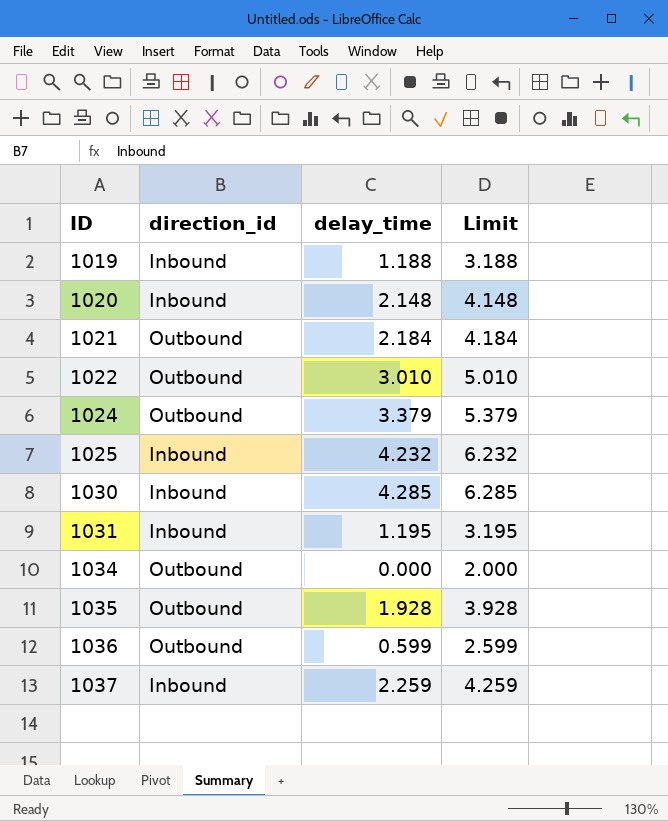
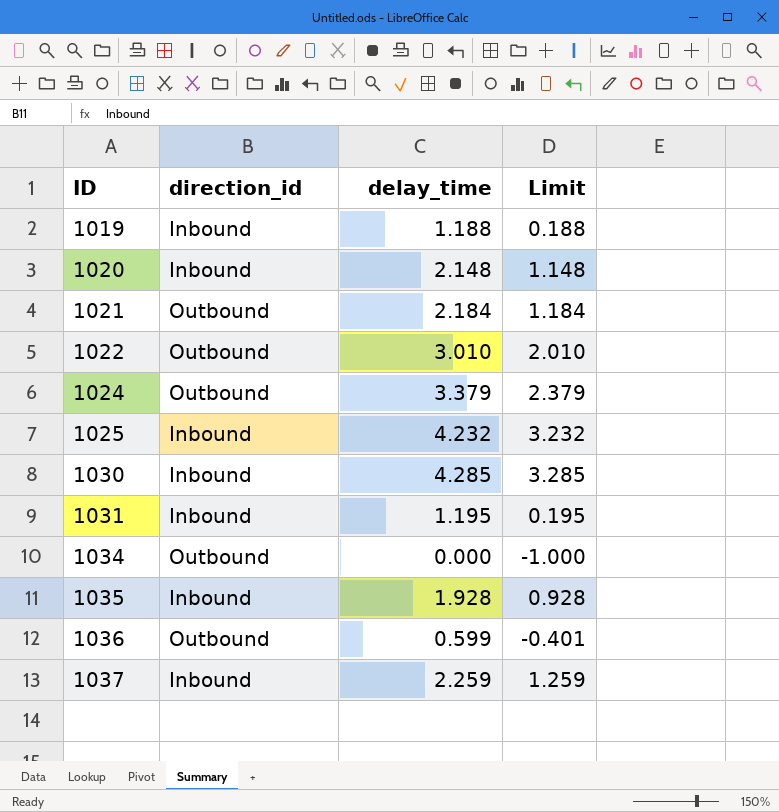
column Limit | formula: [delay_time] + 2 -> [delay_time] - 1
1035 | direction_id: Outbound -> Inbound

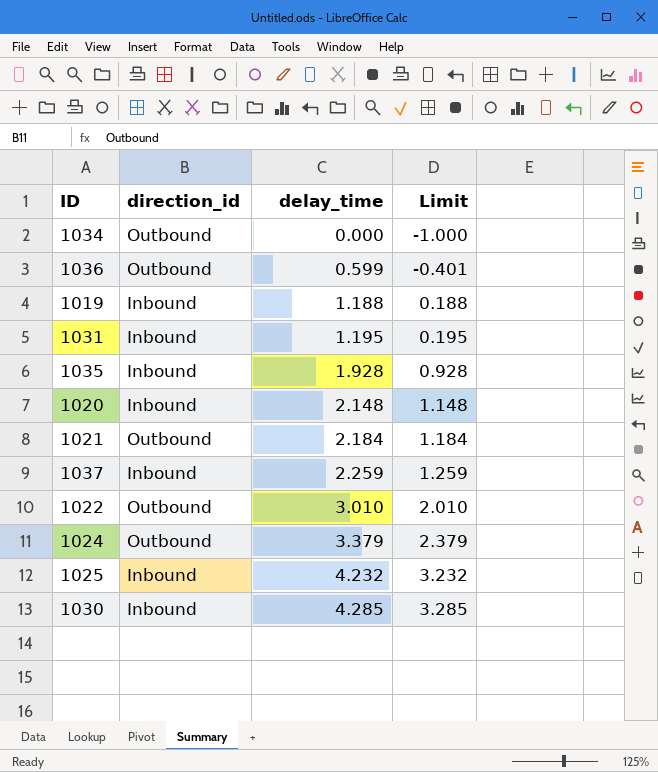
row order: ID ascending -> delay_time ascending

